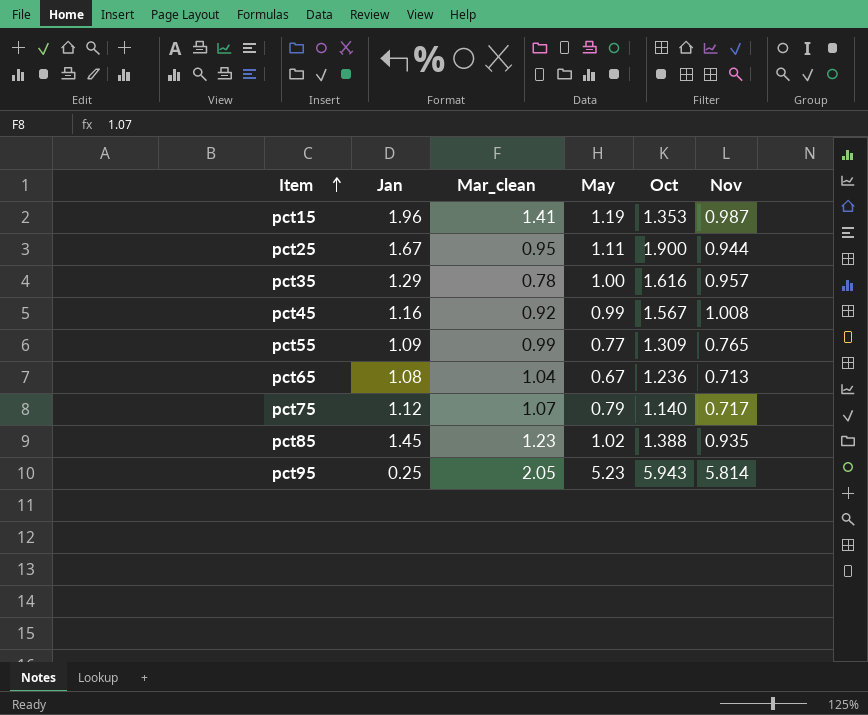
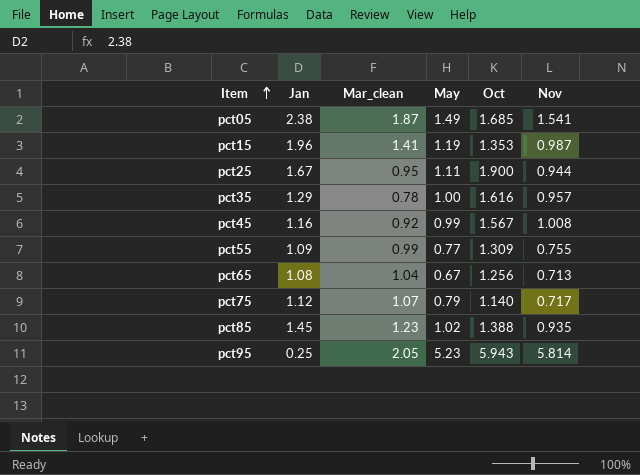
row pct05: none -> 2.38 | 1.87 | 1.49 | 1.685 | 1.541
pct55 | Nov: 0.765 -> 0.755
pct65 | Oct: 1.236 -> 1.256

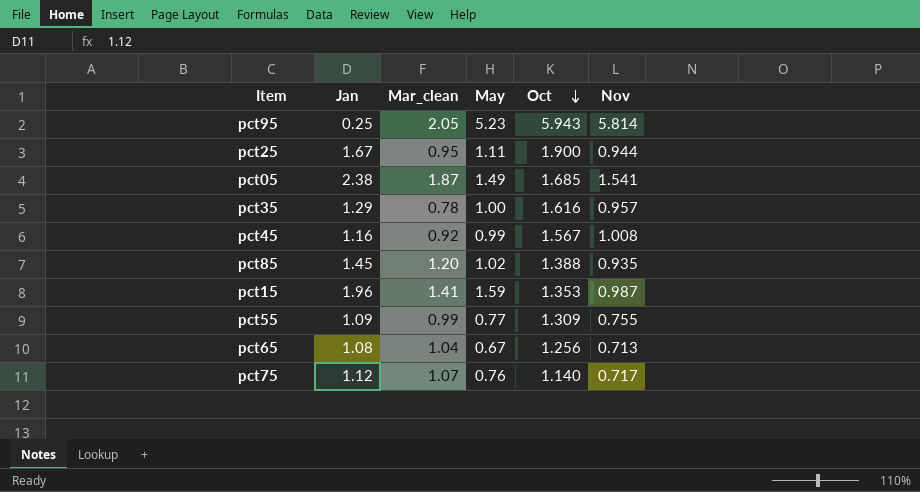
row order: Item ascending -> Oct descending
pct85 | Mar_clean: 1.23 -> 1.20
pct15 | May: 1.19 -> 1.59
pct75 | May: 0.79 -> 0.76

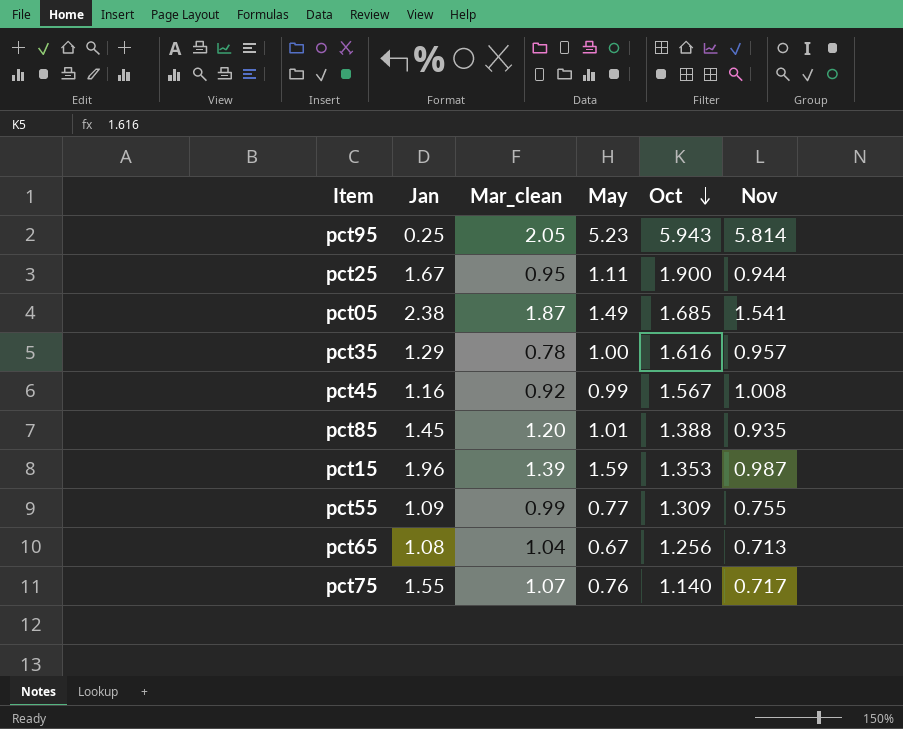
pct85 | May: 1.02 -> 1.01
pct15 | Mar_clean: 1.41 -> 1.39
pct75 | Jan: 1.12 -> 1.55

